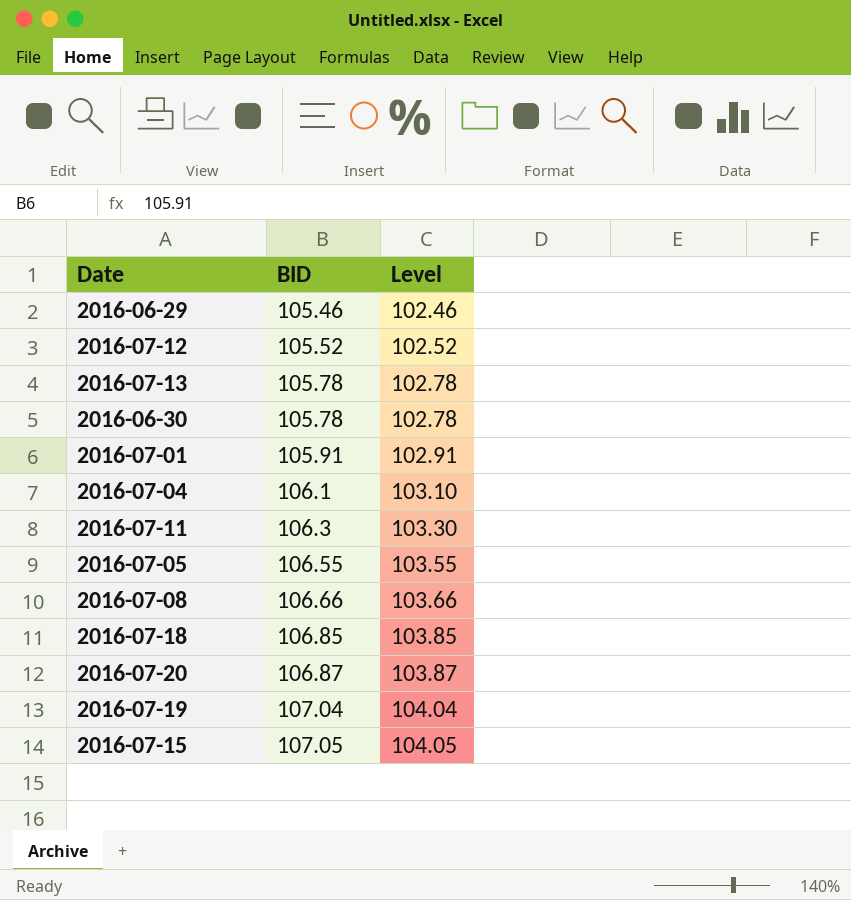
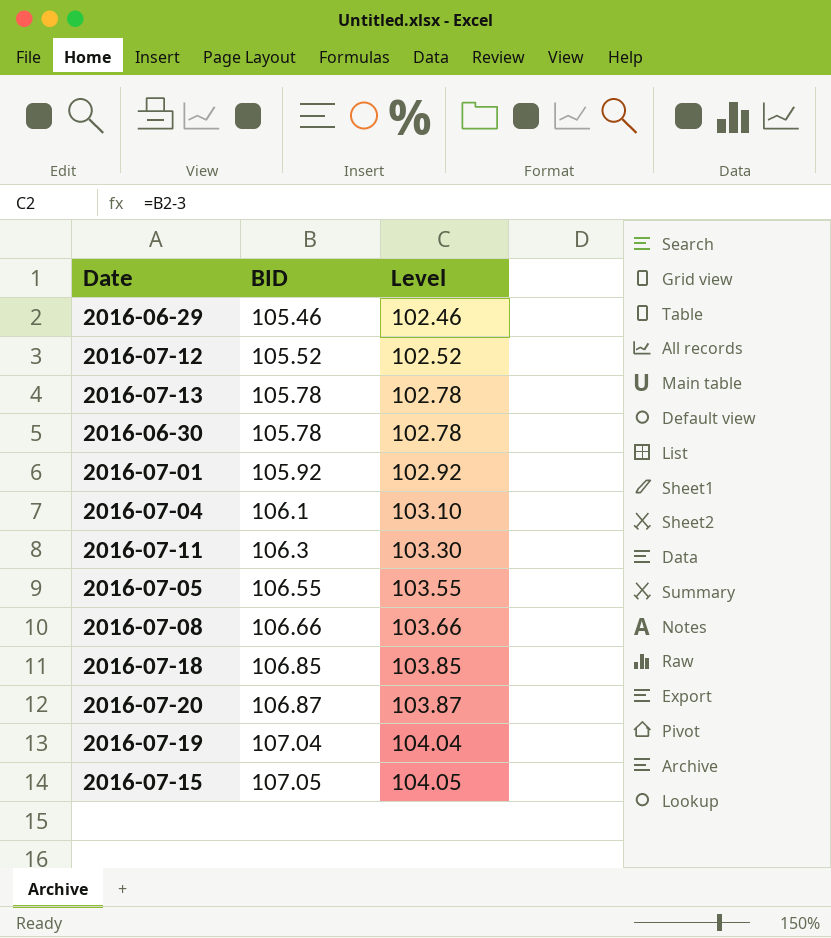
2016-07-01 | BID: 105.91 -> 105.92
2016-07-01 | Level: 102.91 -> 102.92

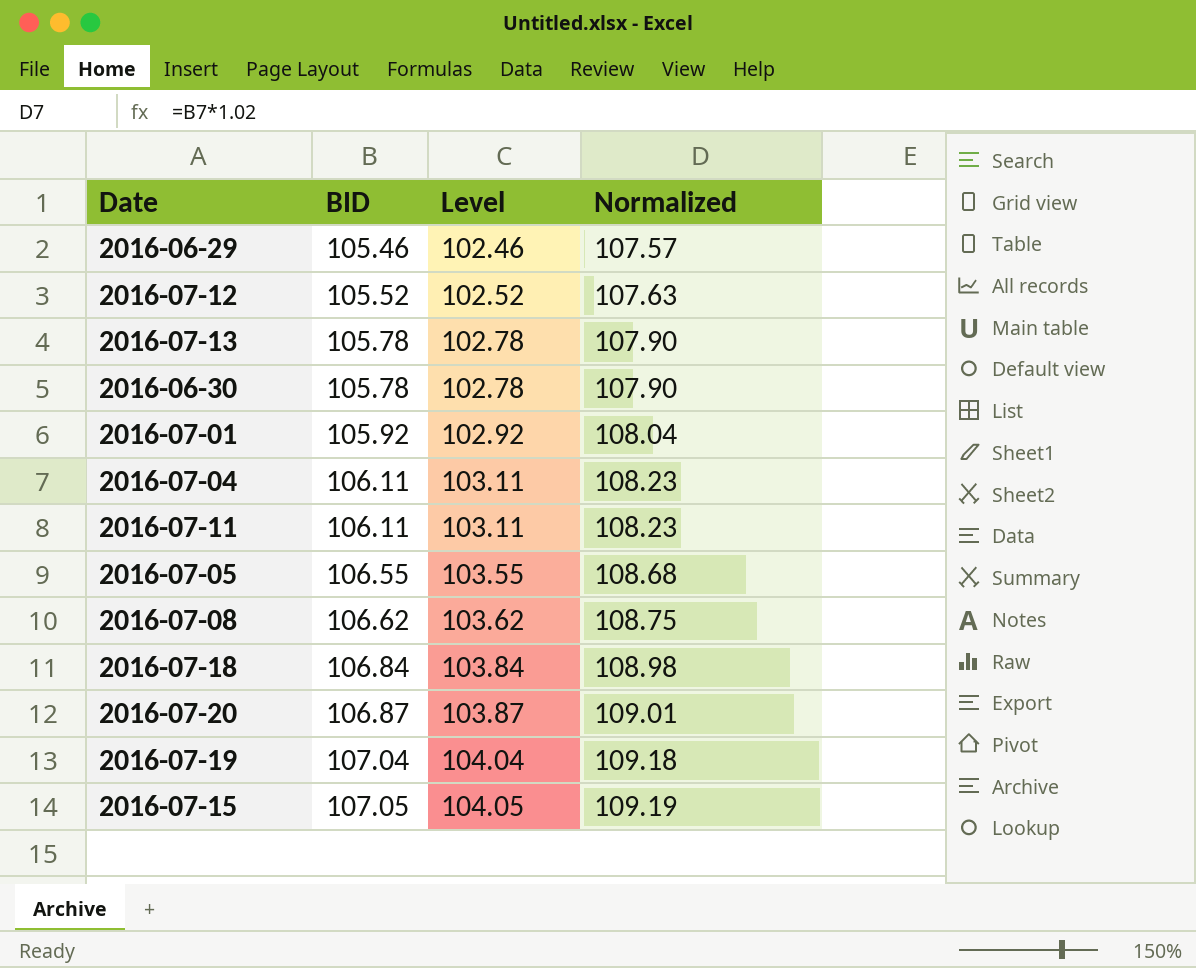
column Normalized | formula: none -> [BID] * 1.02
2016-07-04 | BID: 106.1 -> 106.11
2016-07-04 | Level: 103.10 -> 103.11
2016-07-11 | BID: 106.3 -> 106.11
2016-07-11 | Level: 103.30 -> 103.11
2016-07-08 | BID: 106.66 -> 106.62
2016-07-08 | Level: 103.66 -> 103.62
2016-07-18 | BID: 106.85 -> 106.84
2016-07-18 | Level: 103.85 -> 103.84

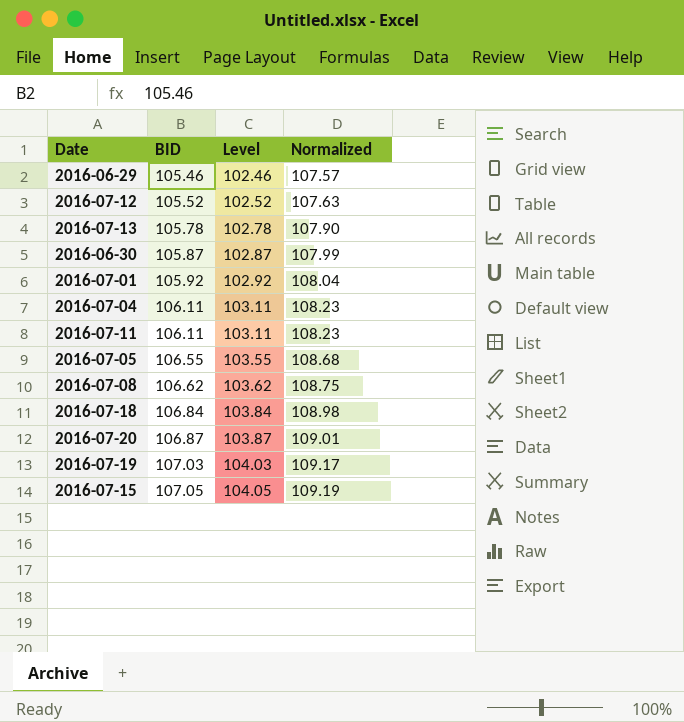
2016-06-30 | BID: 105.78 -> 105.87
2016-06-30 | Level: 102.78 -> 102.87
2016-06-30 | Normalized: 107.90 -> 107.99
2016-07-19 | BID: 107.04 -> 107.03
2016-07-19 | Level: 104.04 -> 104.03
2016-07-19 | Normalized: 109.18 -> 109.17

